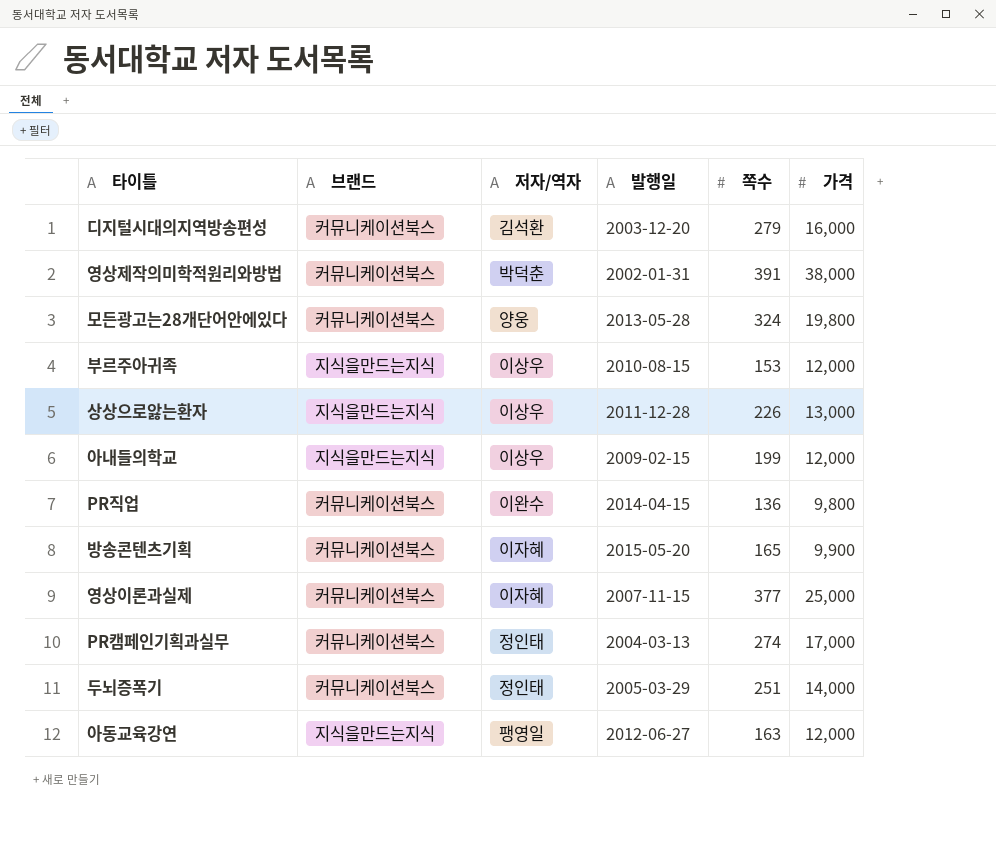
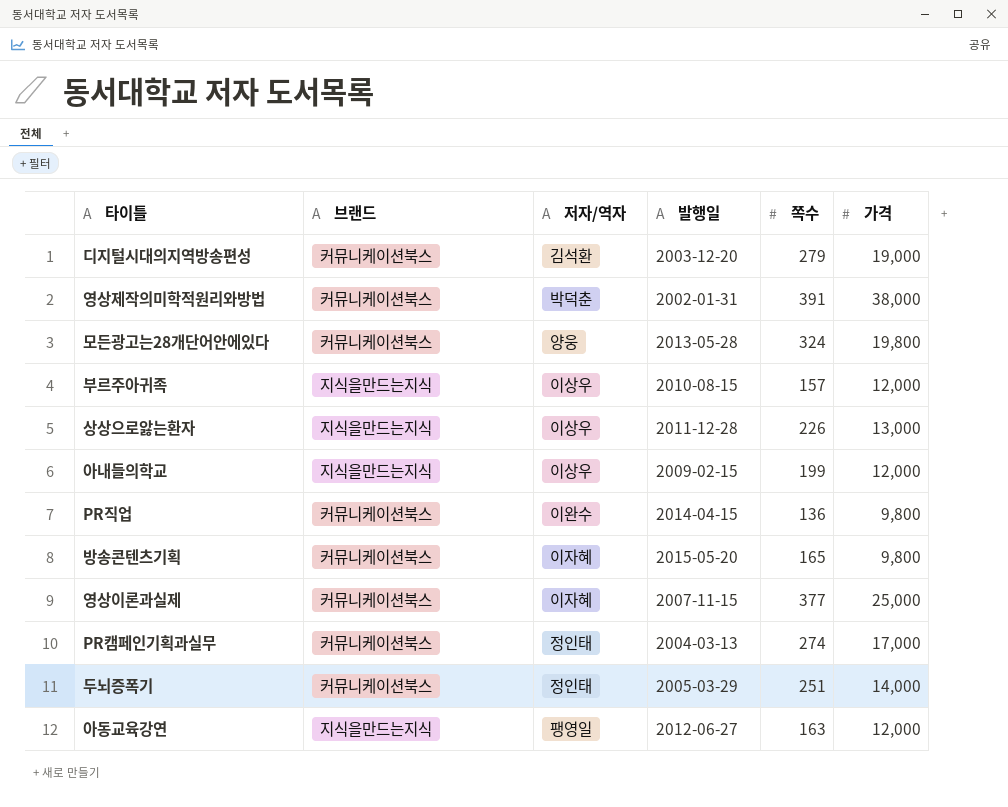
디지털시대의지역방송편성 | 가격: 16,000 -> 19,000
부르주아귀족 | 쪽수: 153 -> 157
방송콘텐츠기획 | 가격: 9,900 -> 9,800

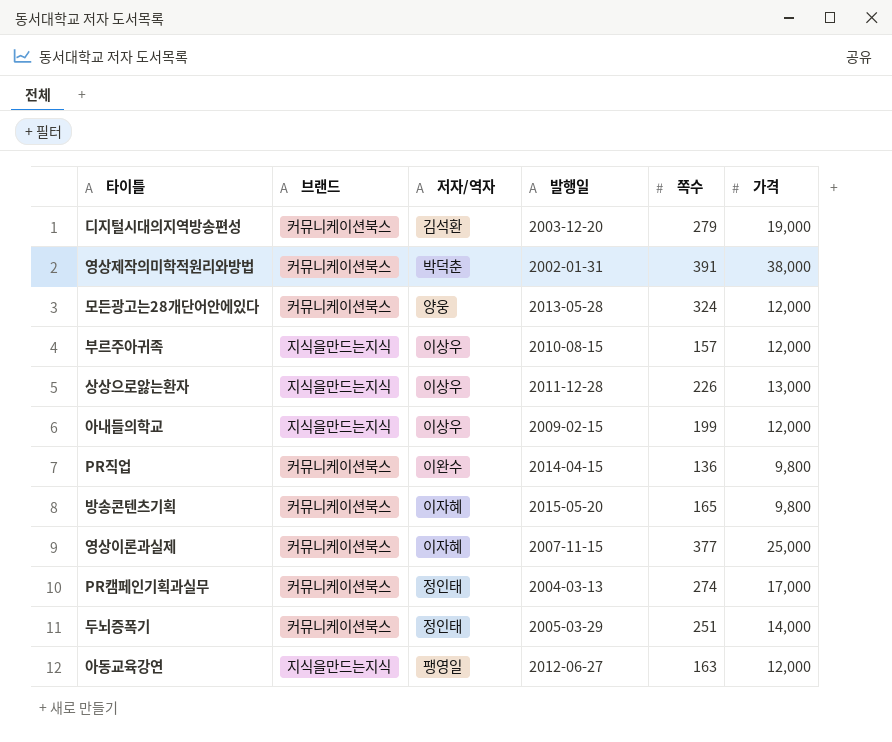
모든광고는28개단어안에있다 | 가격: 19,800 -> 12,000

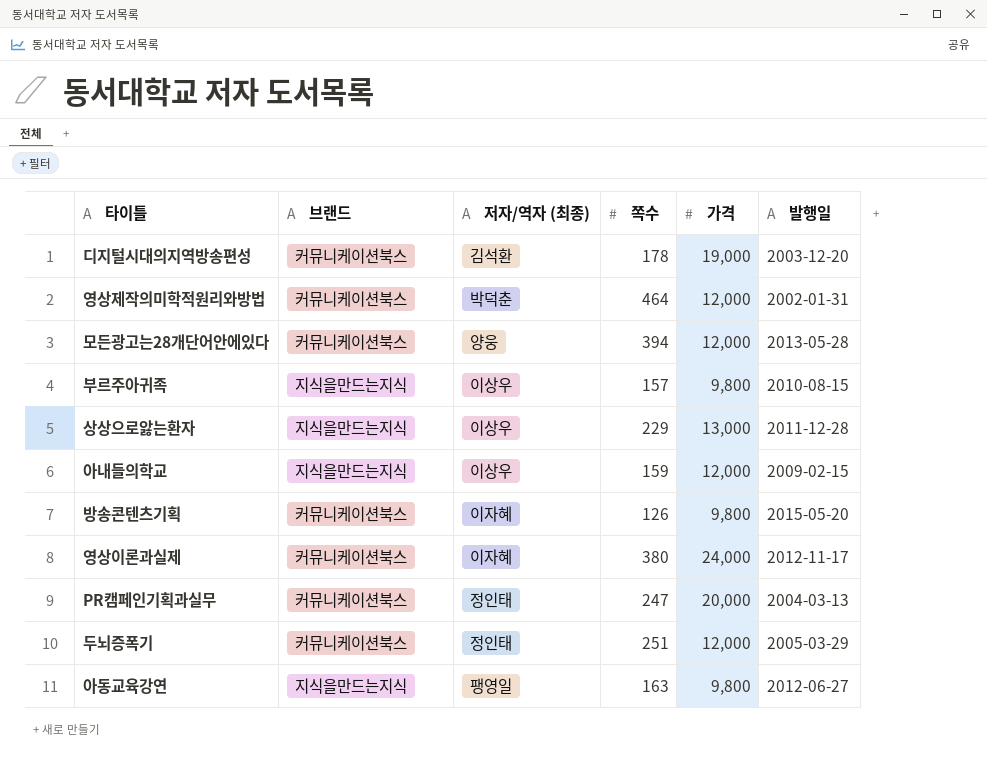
column name: 저자/역자 -> 저자/역자 (최종)
column 발행일 | position: 4 -> 6
row PR직업: 커뮤니케이션북스 | 이완수 | 2014-04-15 | 136 | 9,800 -> none
디지털시대의지역방송편성 | 쪽수: 279 -> 178
영상제작의미학적원리와방법 | 쪽수: 391 -> 464
영상제작의미학적원리와방법 | 가격: 38,000 -> 12,000
모든광고는28개단어안에있다 | 쪽수: 324 -> 394
부르주아귀족 | 가격: 12,000 -> 9,800
상상으로앓는환자 | 쪽수: 226 -> 229
아내들의학교 | 쪽수: 199 -> 159
방송콘텐츠기획 | 쪽수: 165 -> 126
영상이론과실제 | 쪽수: 377 -> 380
영상이론과실제 | 가격: 25,000 -> 24,000
영상이론과실제 | 발행일: 2007-11-15 -> 2012-11-17
PR캠페인기획과실무 | 쪽수: 274 -> 247
PR캠페인기획과실무 | 가격: 17,000 -> 20,000
두뇌증폭기 | 가격: 14,000 -> 12,000
아동교육강연 | 가격: 12,000 -> 9,800

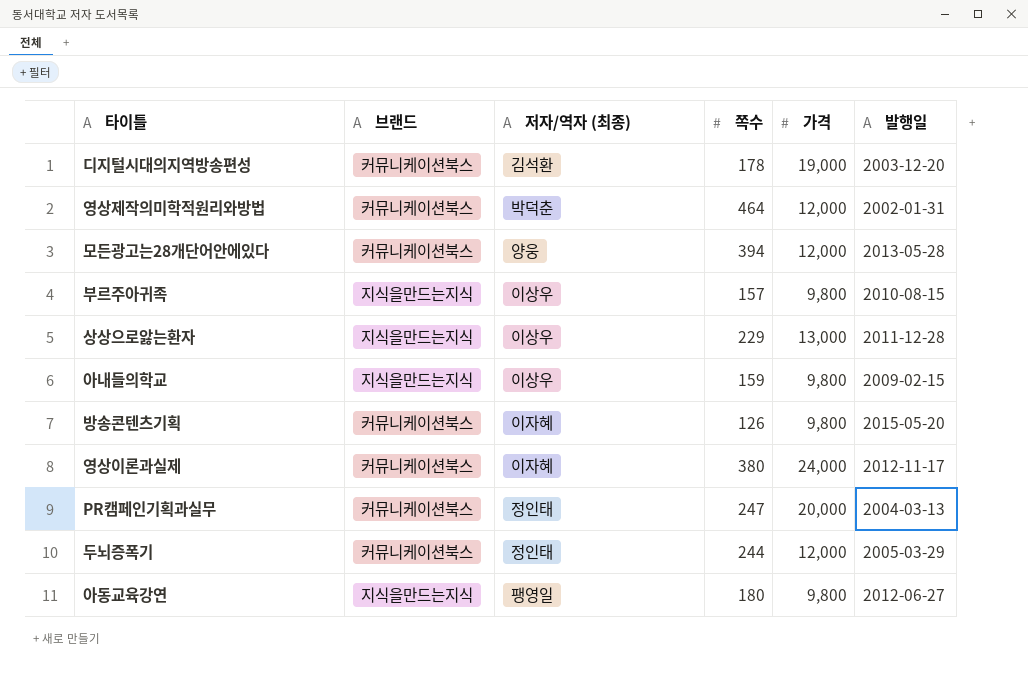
아내들의학교 | 가격: 12,000 -> 9,800
두뇌증폭기 | 쪽수: 251 -> 244
아동교육강연 | 쪽수: 163 -> 180

